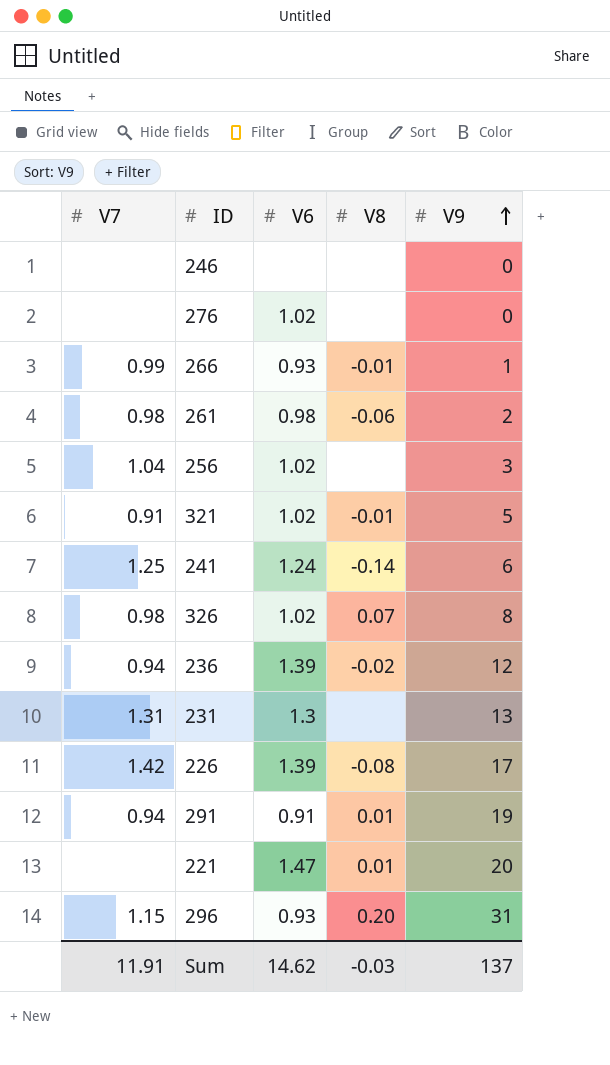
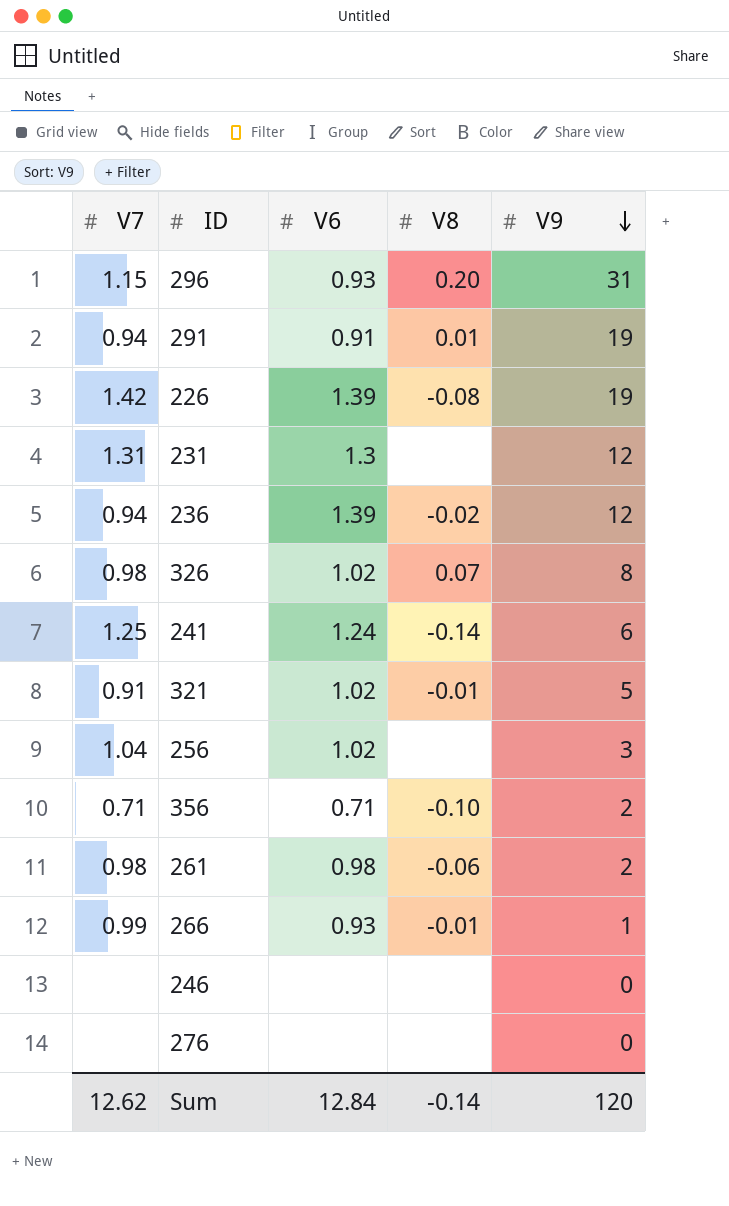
row order: V9 ascending -> V9 descending
row 221: none | 1.47 | 0.01 | 20 -> none
226 | V9: 17 -> 19
231 | V9: 13 -> 12
row 356: none -> 0.71 | 0.71 | -0.10 | 2
276 | V6: 1.02 -> none
Sum | V7: 11.91 -> 12.62
Sum | V6: 14.62 -> 12.84
Sum | V8: -0.03 -> -0.14
Sum | V9: 137 -> 120

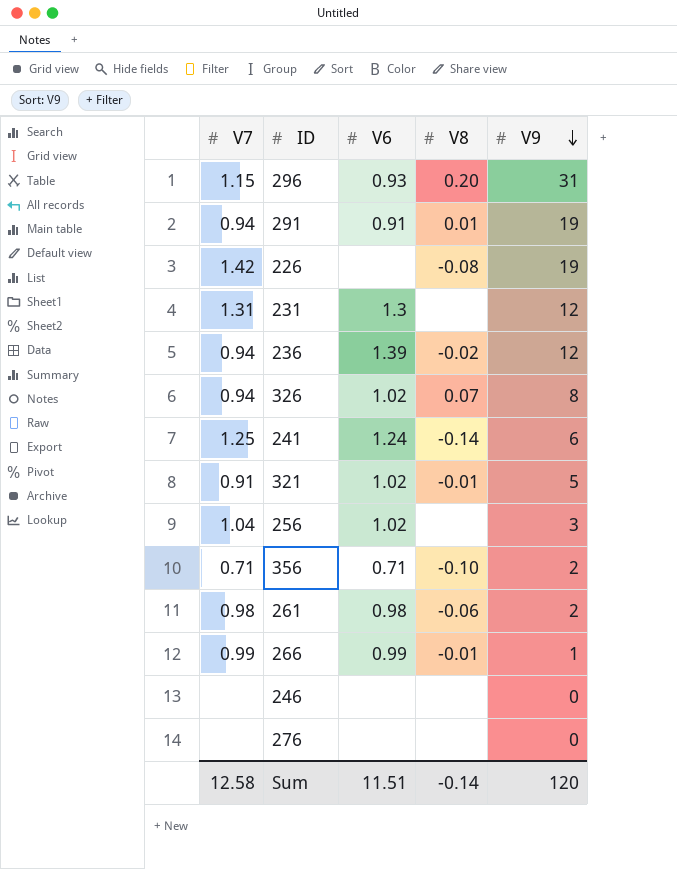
226 | V6: 1.39 -> none
326 | V7: 0.98 -> 0.94
266 | V6: 0.93 -> 0.99
Sum | V7: 12.62 -> 12.58
Sum | V6: 12.84 -> 11.51

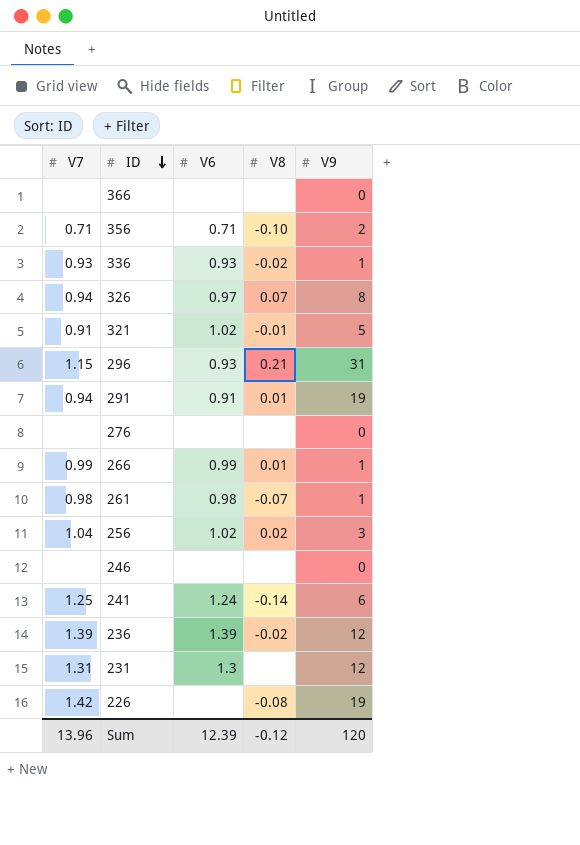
row order: V9 descending -> ID descending
row 366: none -> none | none | none | 0
row 336: none -> 0.93 | 0.93 | -0.02 | 1
326 | V6: 1.02 -> 0.97
296 | V8: 0.20 -> 0.21
266 | V8: -0.01 -> 0.01
261 | V8: -0.06 -> -0.07
261 | V9: 2 -> 1
256 | V8: none -> 0.02
236 | V7: 0.94 -> 1.39
Sum | V7: 12.58 -> 13.96
Sum | V6: 11.51 -> 12.39
Sum | V8: -0.14 -> -0.12

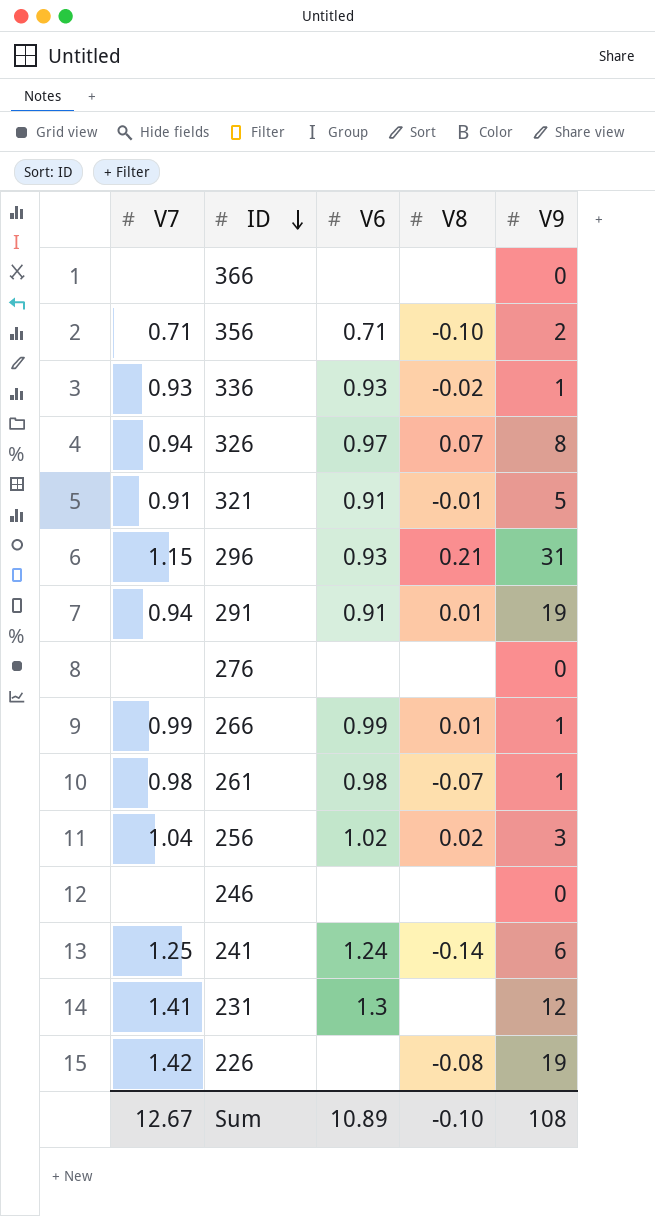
row 236: 1.39 | 1.39 | -0.02 | 12 -> none
321 | V6: 1.02 -> 0.91
231 | V7: 1.31 -> 1.41
Sum | V7: 13.96 -> 12.67
Sum | V6: 12.39 -> 10.89
Sum | V8: -0.12 -> -0.10
Sum | V9: 120 -> 108

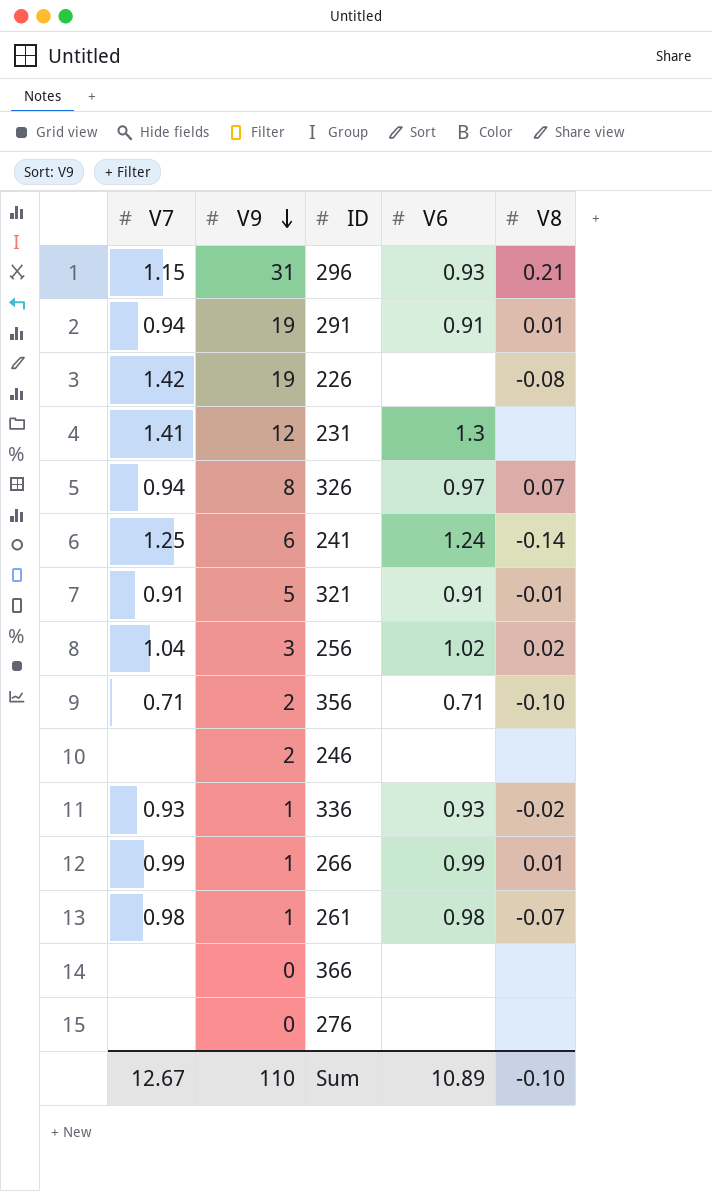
row order: ID descending -> V9 descending
column V9 | position: 5 -> 2
246 | V9: 0 -> 2
Sum | V9: 108 -> 110

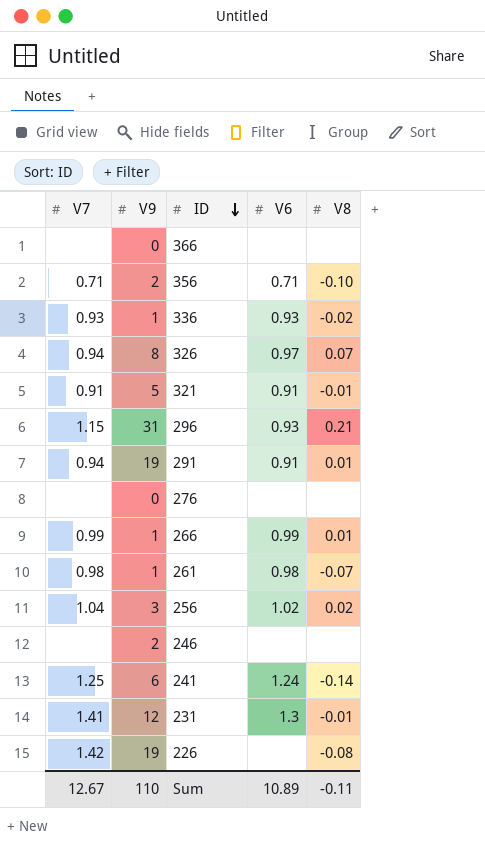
row order: V9 descending -> ID descending
231 | V8: none -> -0.01
Sum | V8: -0.10 -> -0.11

